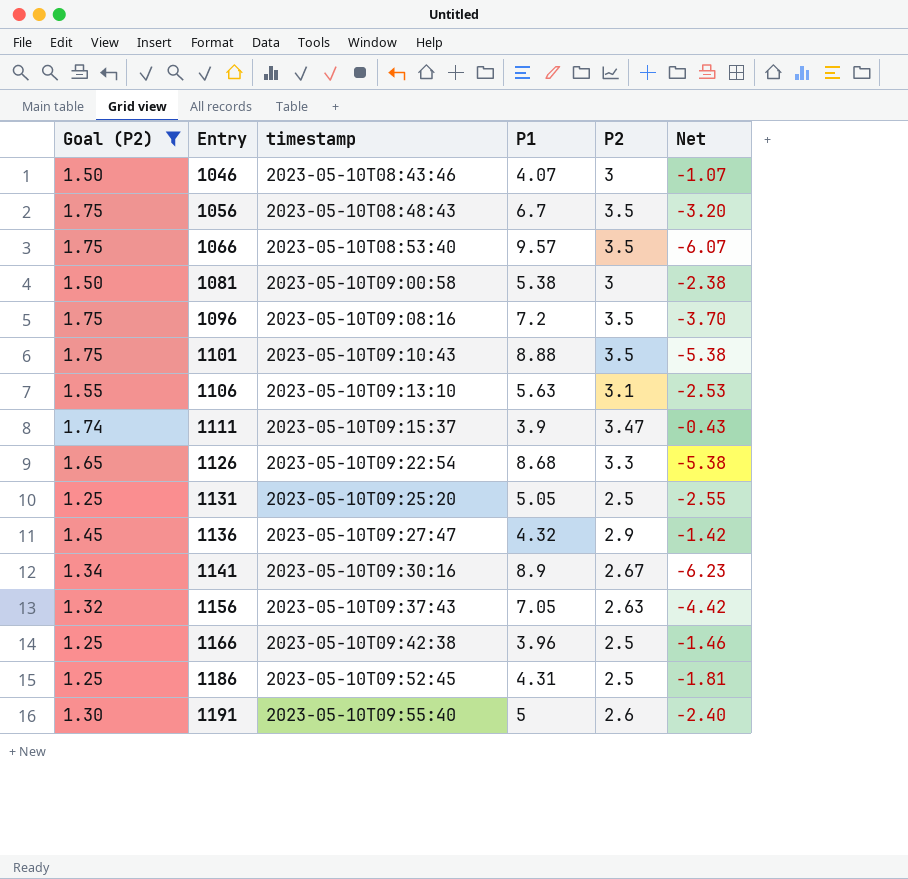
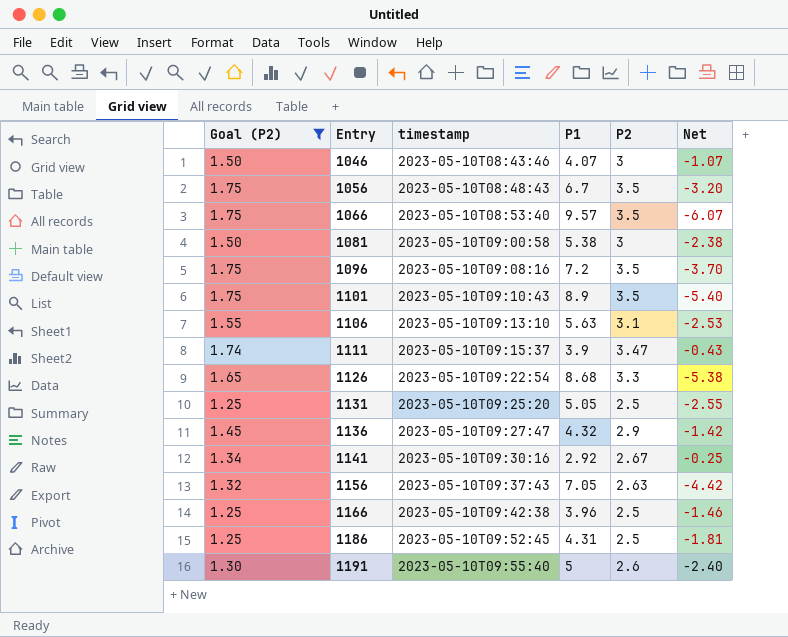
1101 | P1: 8.88 -> 8.9
1101 | Net: -5.38 -> -5.40
1141 | P1: 8.9 -> 2.92
1141 | Net: -6.23 -> -0.25

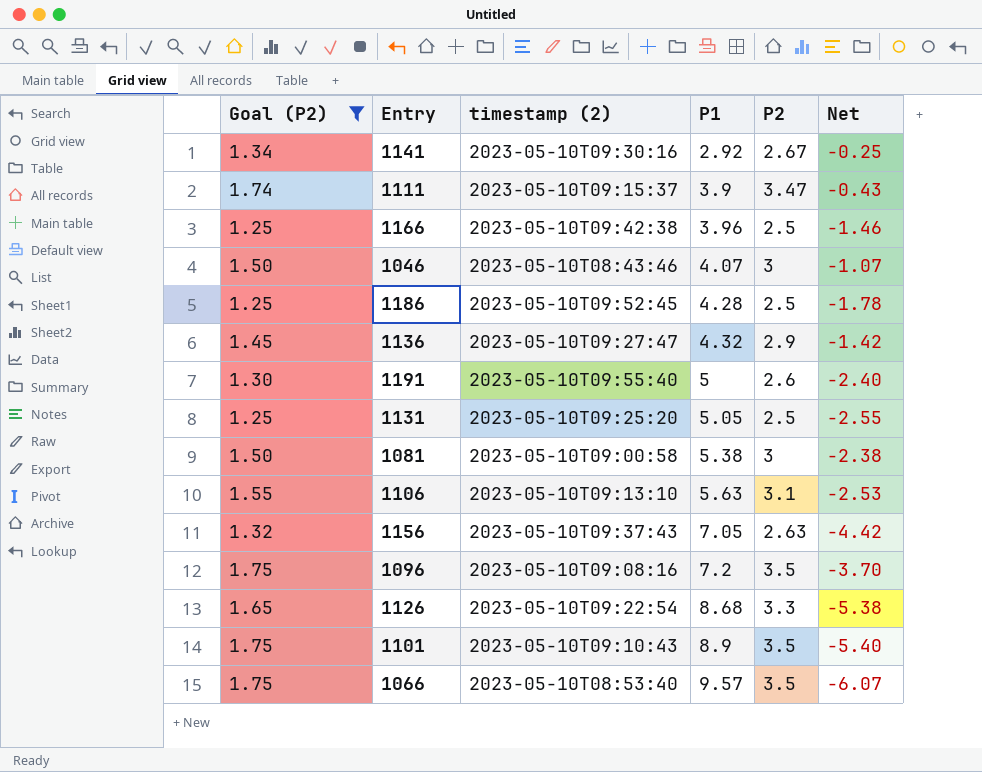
row order: Entry ascending -> P1 ascending
column name: timestamp -> timestamp (2)
row 1056: 1.75 | 2023-05-10T08:48:43 | 6.7 | 3.5 | -3.20 -> none
1186 | P1: 4.31 -> 4.28
1186 | Net: -1.81 -> -1.78

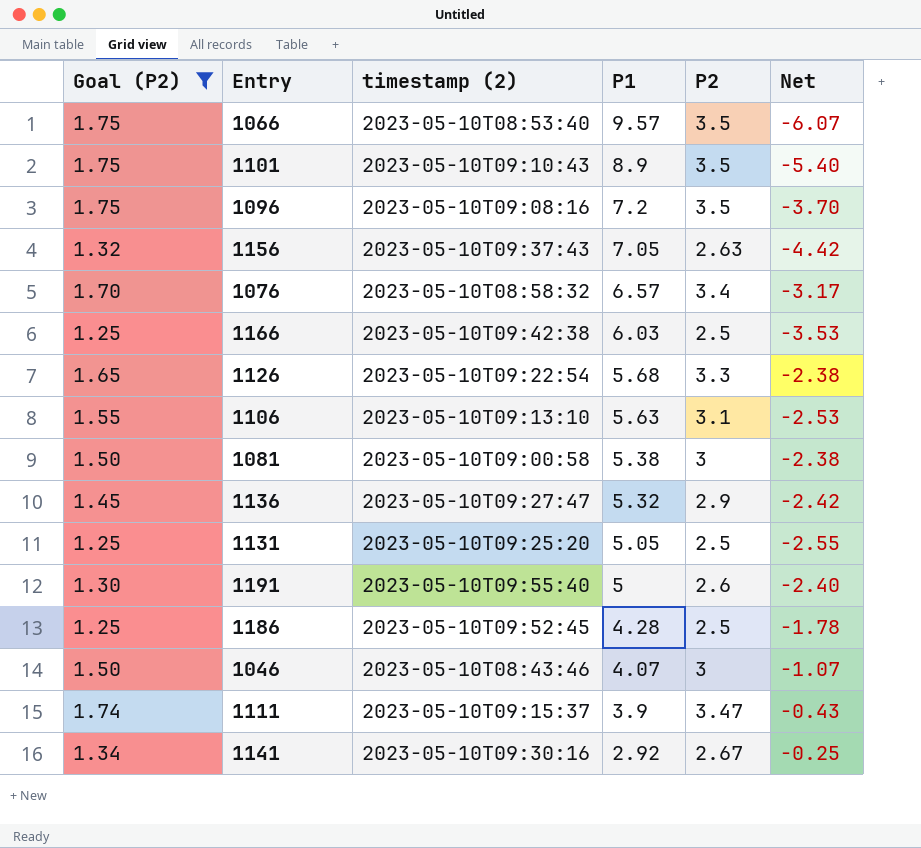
row order: P1 ascending -> P1 descending
row 1076: none -> 1.70 | 2023-05-10T08:58:32 | 6.57 | 3.4 | -3.17
1166 | P1: 3.96 -> 6.03
1166 | Net: -1.46 -> -3.53
1126 | P1: 8.68 -> 5.68
1126 | Net: -5.38 -> -2.38
1136 | P1: 4.32 -> 5.32
1136 | Net: -1.42 -> -2.42

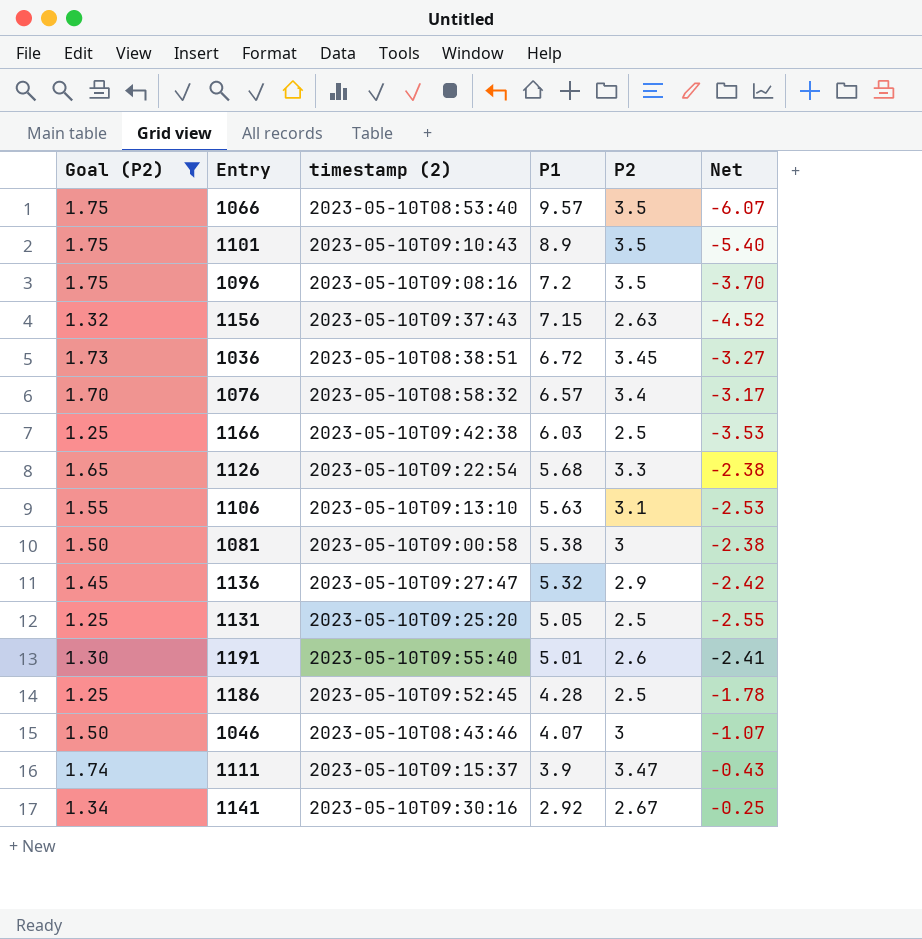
1156 | P1: 7.05 -> 7.15
1156 | Net: -4.42 -> -4.52
row 1036: none -> 1.73 | 2023-05-10T08:38:51 | 6.72 | 3.45 | -3.27
1191 | P1: 5 -> 5.01
1191 | Net: -2.40 -> -2.41

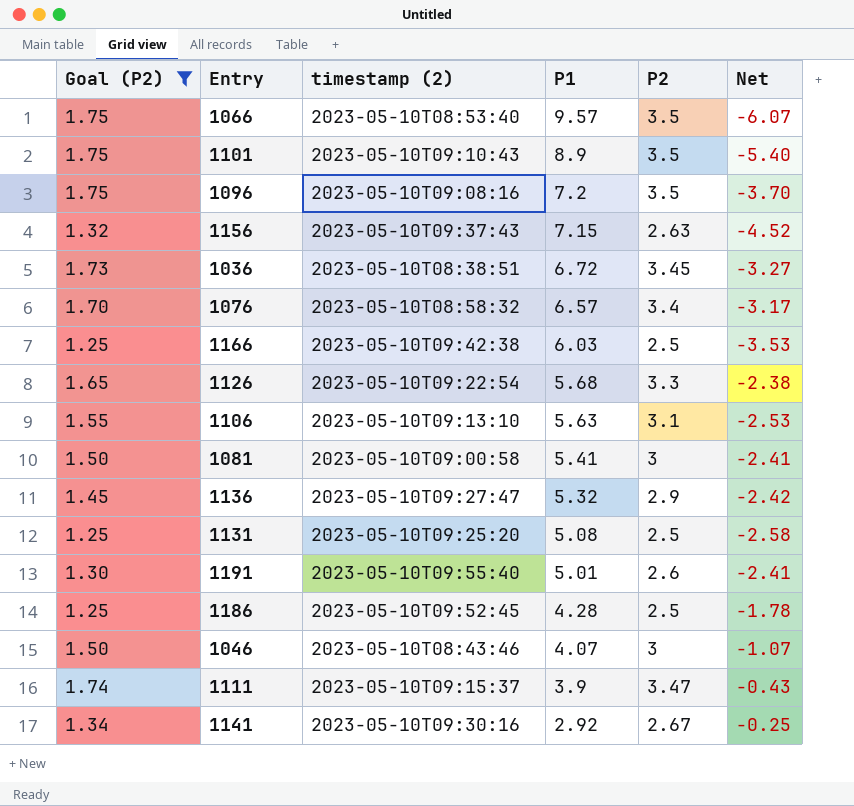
1081 | P1: 5.38 -> 5.41
1081 | Net: -2.38 -> -2.41
1131 | P1: 5.05 -> 5.08
1131 | Net: -2.55 -> -2.58

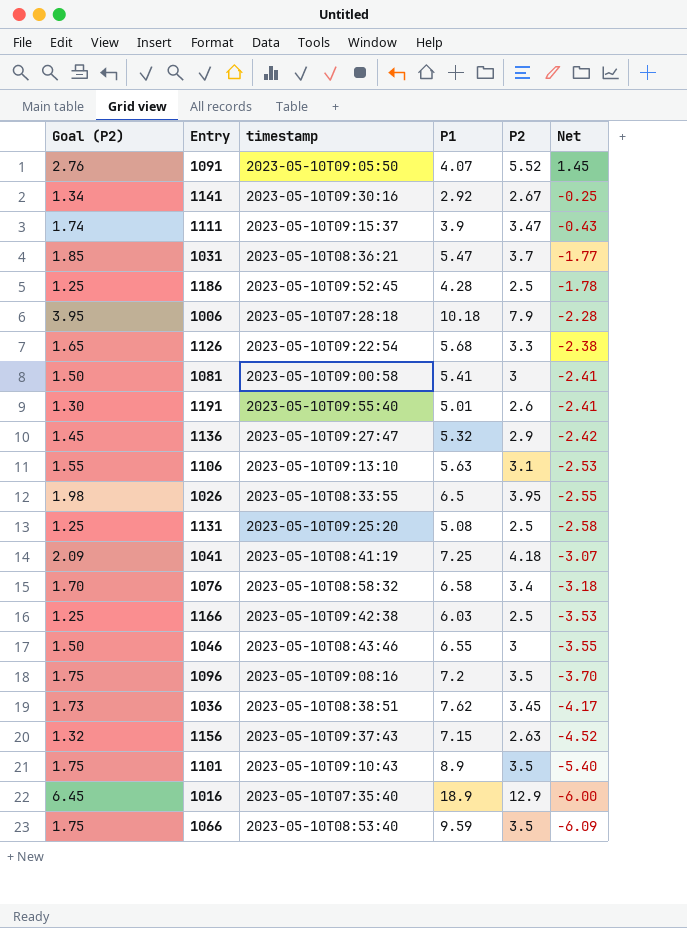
filter: Goal (P2) <= 1.75 -> none
row order: P1 descending -> Net descending
column name: timestamp (2) -> timestamp
1076 | P1: 6.57 -> 6.58
1076 | Net: -3.17 -> -3.18
1046 | P1: 4.07 -> 6.55
1046 | Net: -1.07 -> -3.55
1036 | P1: 6.72 -> 7.62
1036 | Net: -3.27 -> -4.17
1066 | P1: 9.57 -> 9.59
1066 | Net: -6.07 -> -6.09

